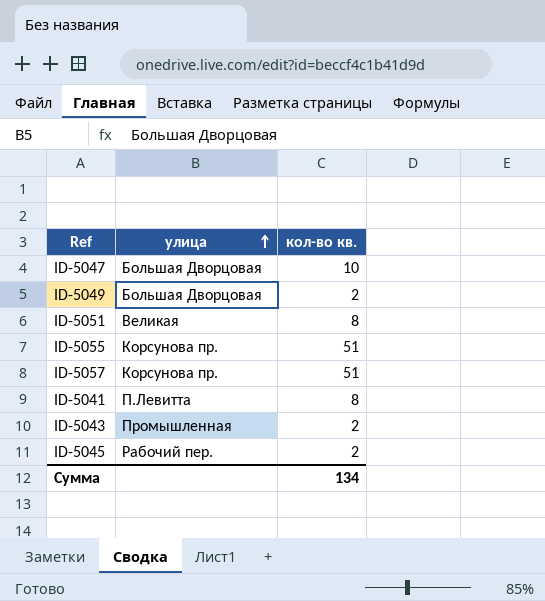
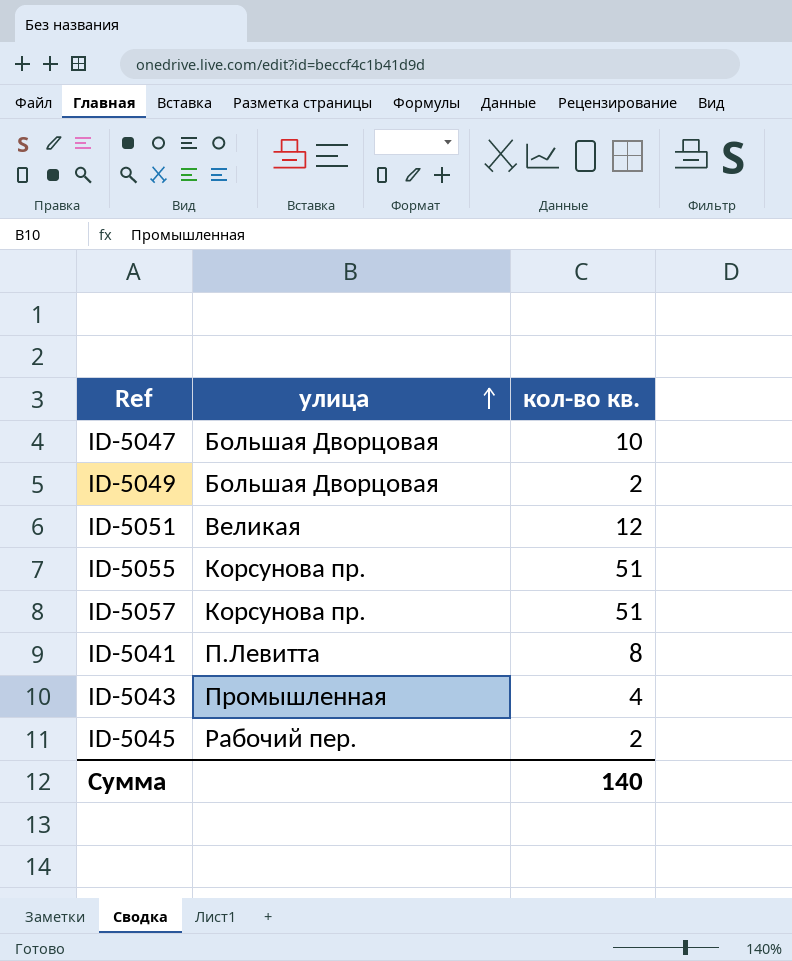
ID-5051 | кол-во кв.: 8 -> 12
ID-5043 | кол-во кв.: 2 -> 4
Сумма | кол-во кв.: 134 -> 140

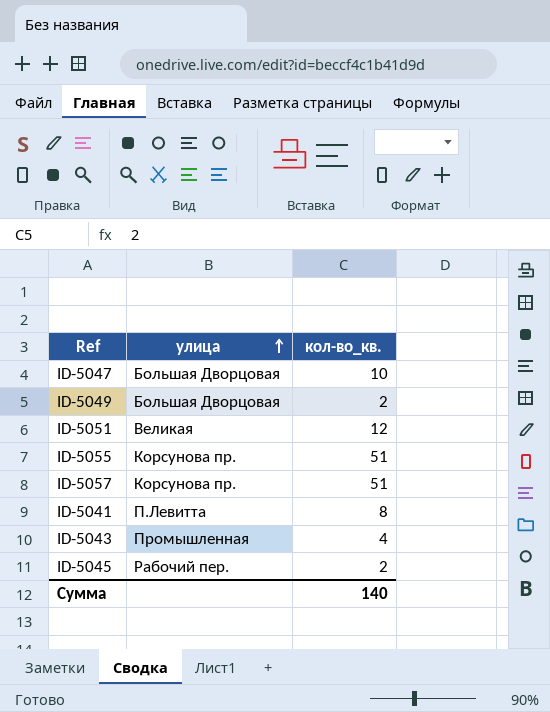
column name: кол-во кв. -> кол-во_кв.

